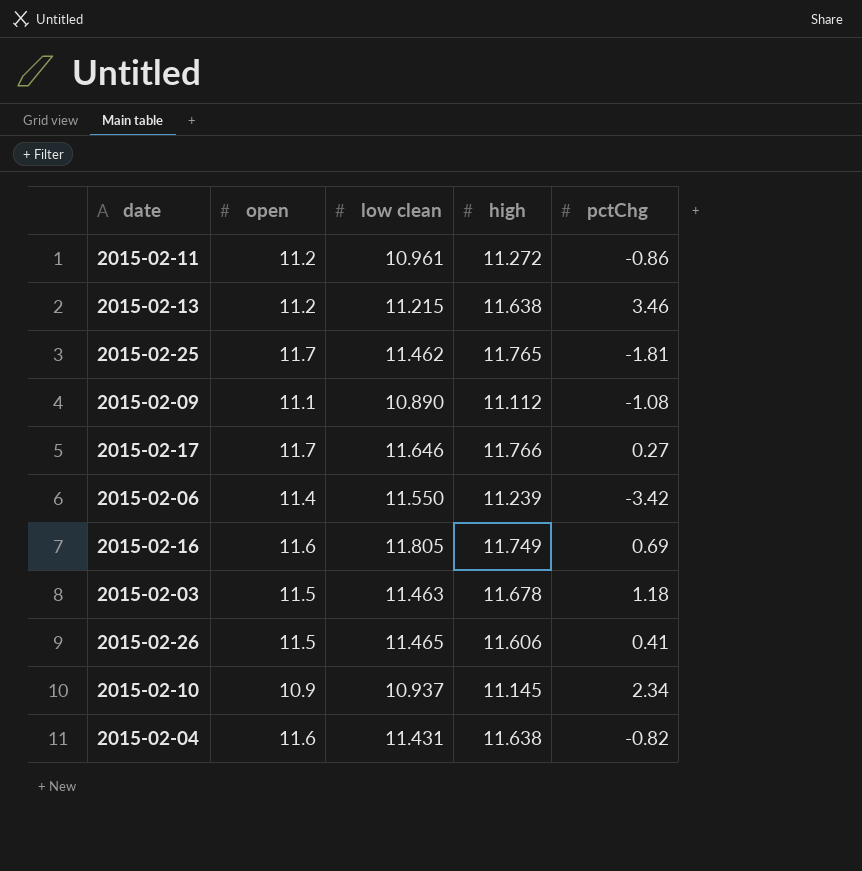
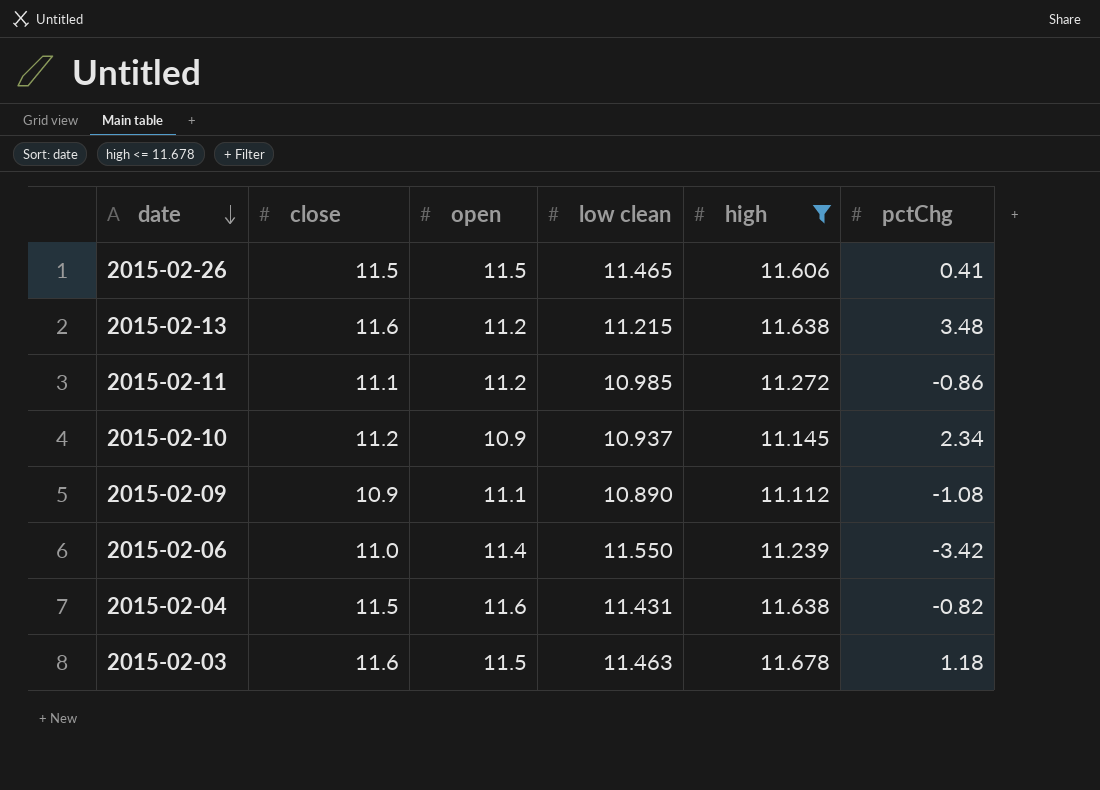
filter: none -> high <= 11.678
row order: none -> date descending
column close | position: none -> 2
2015-02-13 | pctChg: 3.46 -> 3.48
2015-02-11 | low clean: 10.961 -> 10.985

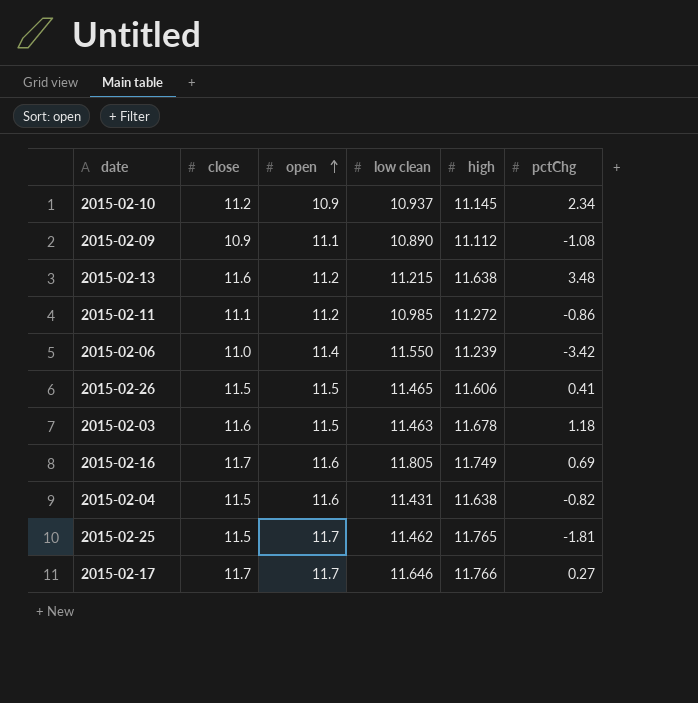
filter: high <= 11.678 -> none
row order: date descending -> open ascending

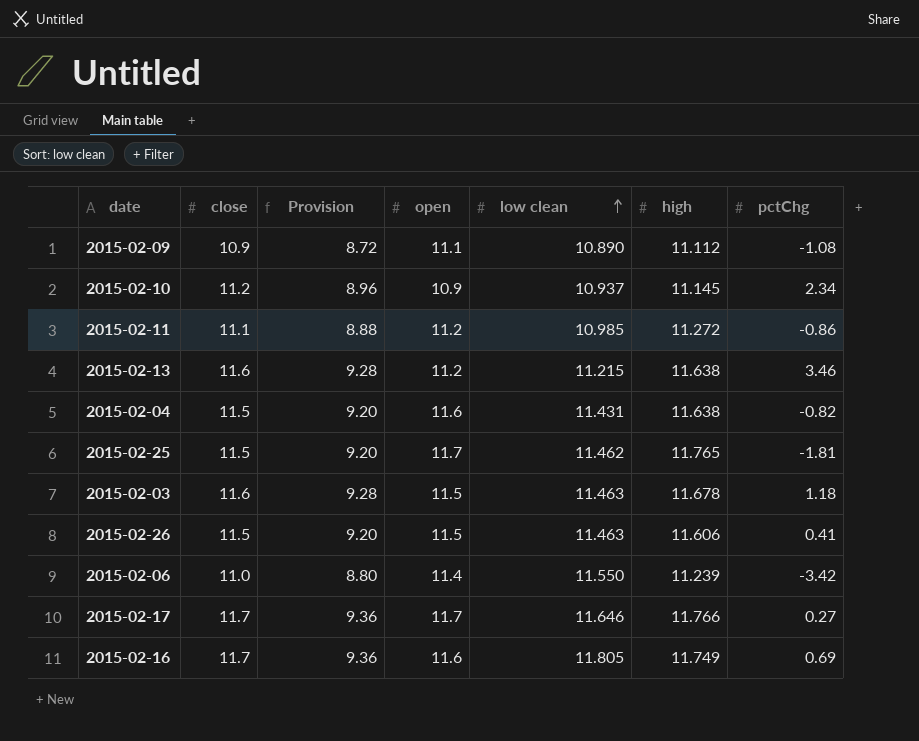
row order: open ascending -> low clean ascending
column Provision | formula: none -> [close] * 0.8
2015-02-13 | pctChg: 3.48 -> 3.46
2015-02-26 | low clean: 11.465 -> 11.463

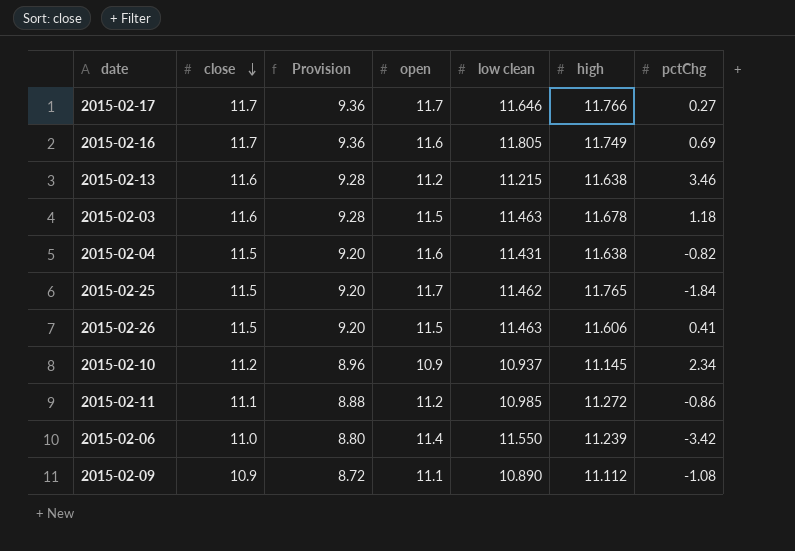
row order: low clean ascending -> close descending
2015-02-25 | pctChg: -1.81 -> -1.84

